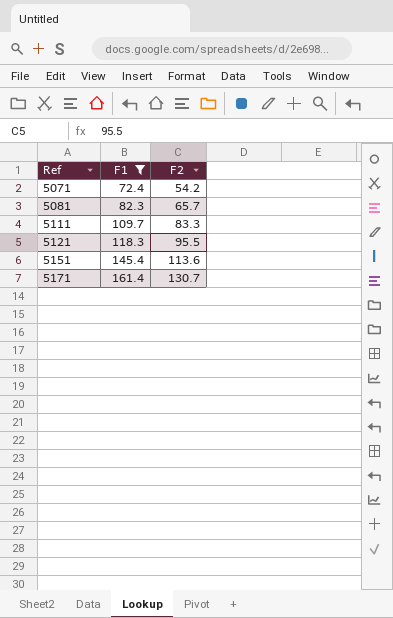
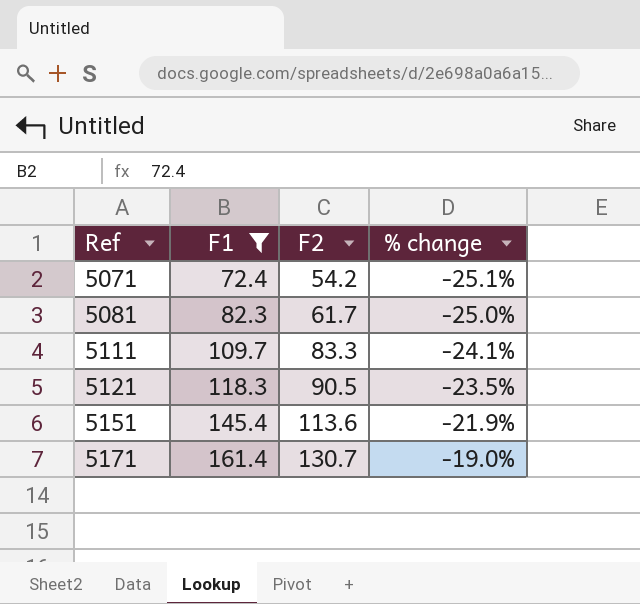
column % change | formula: none -> ([F2] - [F1]) / [F1]
5081 | F2: 65.7 -> 61.7
5121 | F2: 95.5 -> 90.5

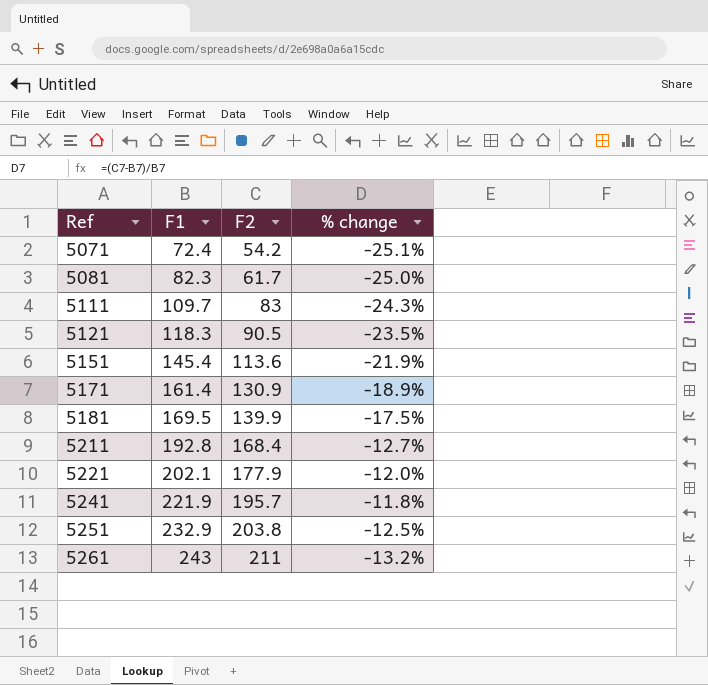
filter: F1 <= 161.4 -> none
5111 | F2: 83.3 -> 83
5111 | % change: -24.1% -> -24.3%
5171 | F2: 130.7 -> 130.9
5171 | % change: -19.0% -> -18.9%

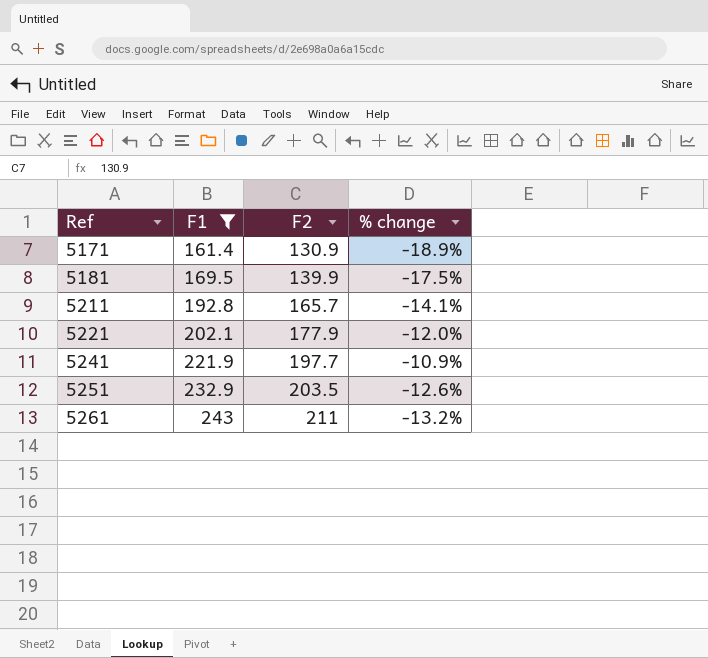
filter: none -> F1 >= 161.4
5211 | F2: 168.4 -> 165.7
5211 | % change: -12.7% -> -14.1%
5241 | F2: 195.7 -> 197.7
5241 | % change: -11.8% -> -10.9%
5251 | F2: 203.8 -> 203.5
5251 | % change: -12.5% -> -12.6%

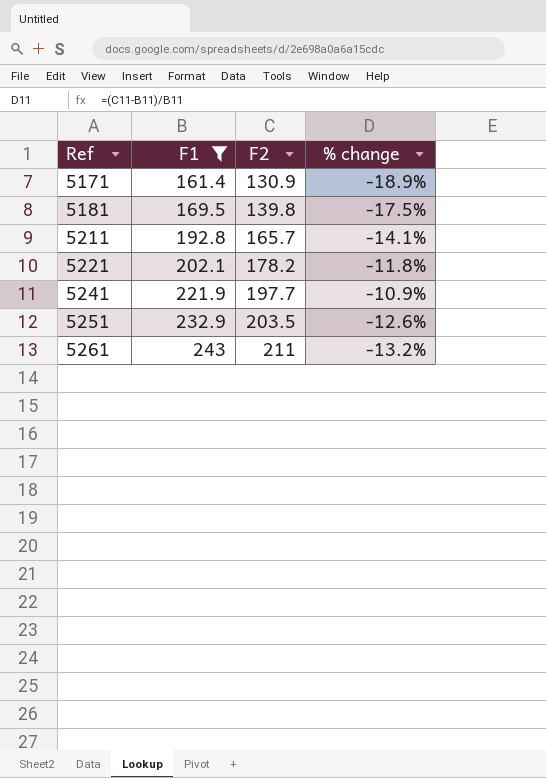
5181 | F2: 139.9 -> 139.8
5221 | F2: 177.9 -> 178.2
5221 | % change: -12.0% -> -11.8%

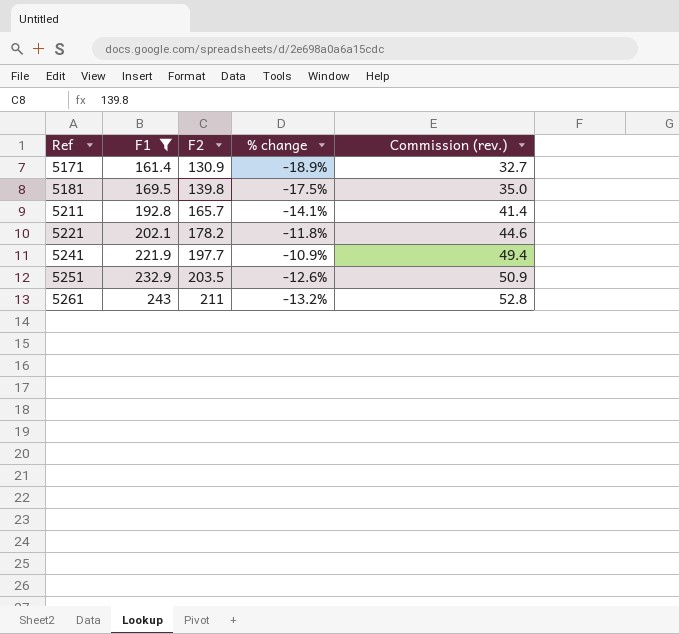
column Commission (rev.) | formula: none -> [F2] * 0.25

